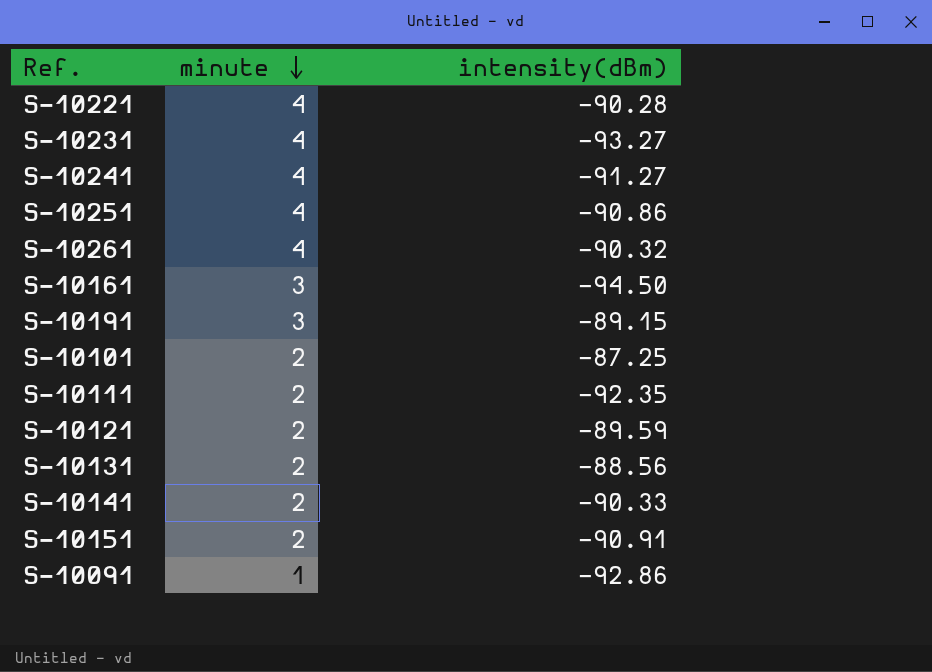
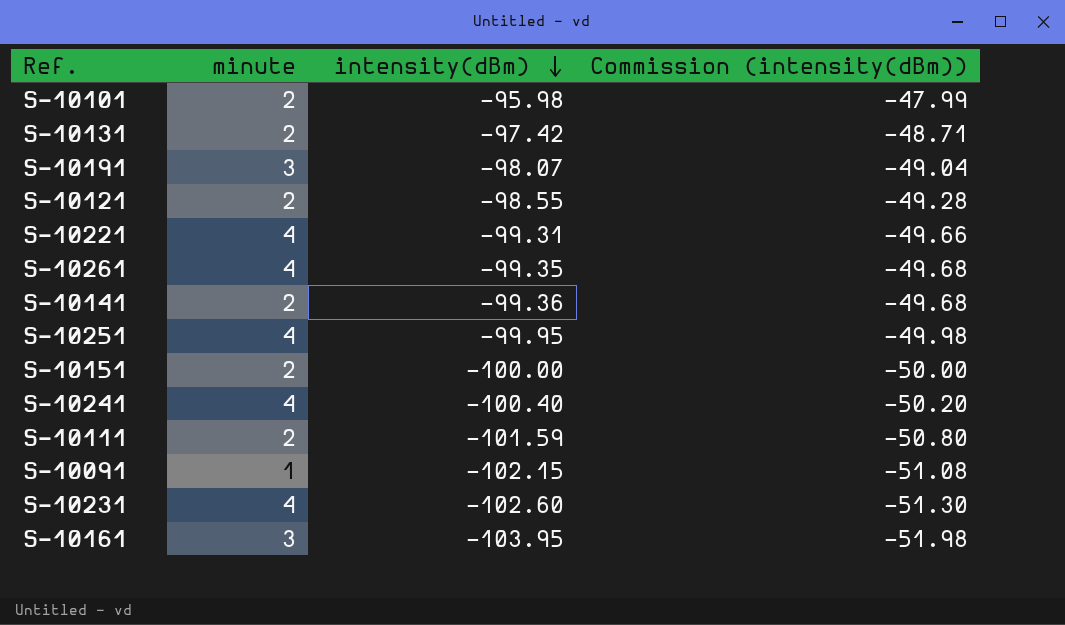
row order: minute descending -> intensity(dBm) descending
column Commission (intensity(dBm)) | formula: none -> [intensity(dBm)] * 0.5
S-10101 | intensity(dBm): -87.25 -> -95.98
S-10131 | intensity(dBm): -88.56 -> -97.42
S-10191 | intensity(dBm): -89.15 -> -98.07
S-10121 | intensity(dBm): -89.59 -> -98.55
S-10221 | intensity(dBm): -90.28 -> -99.31
S-10261 | intensity(dBm): -90.32 -> -99.35
S-10141 | intensity(dBm): -90.33 -> -99.36
S-10251 | intensity(dBm): -90.86 -> -99.95
S-10151 | intensity(dBm): -90.91 -> -100.00
S-10241 | intensity(dBm): -91.27 -> -100.40
S-10111 | intensity(dBm): -92.35 -> -101.59
S-10091 | intensity(dBm): -92.86 -> -102.15
S-10231 | intensity(dBm): -93.27 -> -102.60
S-10161 | intensity(dBm): -94.50 -> -103.95

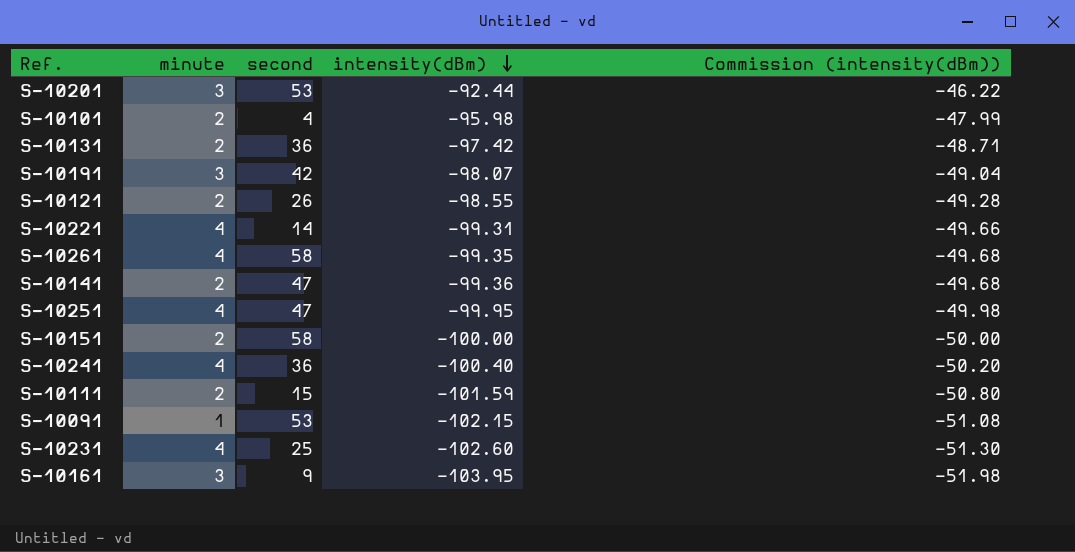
column second | position: none -> 3
row S-10201: none -> 3 | 53 | -92.44 | -46.22

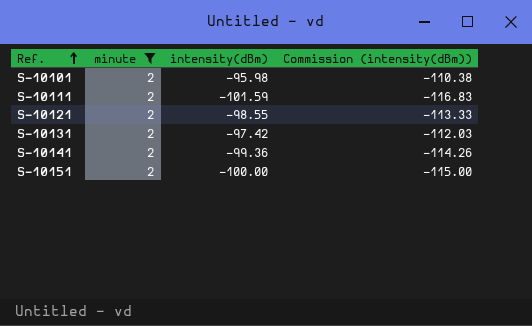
filter: none -> minute = 2
row order: intensity(dBm) descending -> Ref. ascending
column second | position: 3 -> none
column Commission (intensity(dBm)) | formula: [intensity(dBm)] * 0.5 -> [intensity(dBm)] * 1.15

